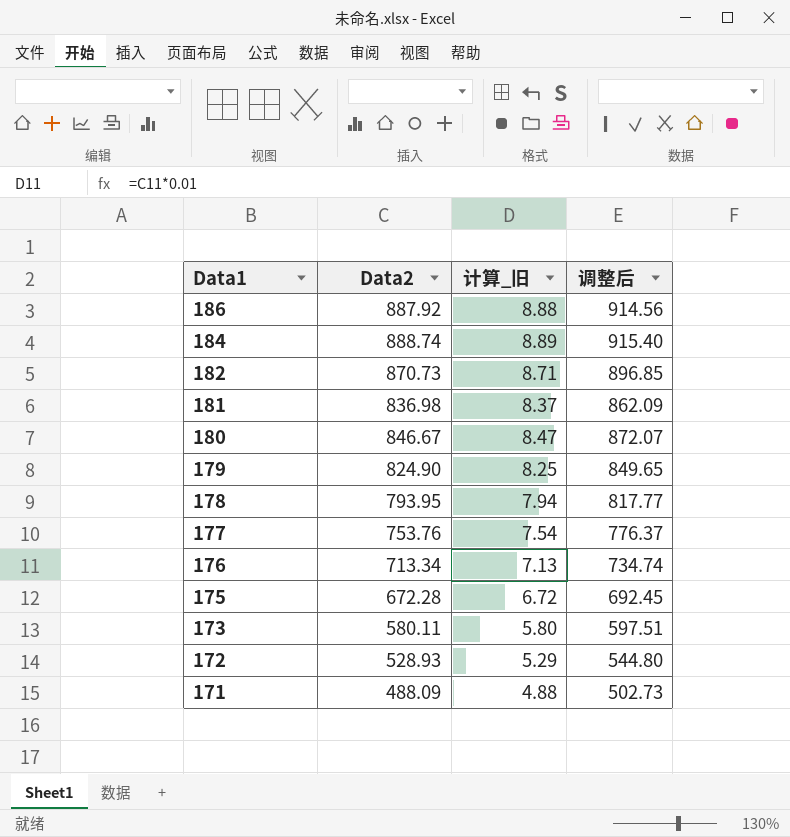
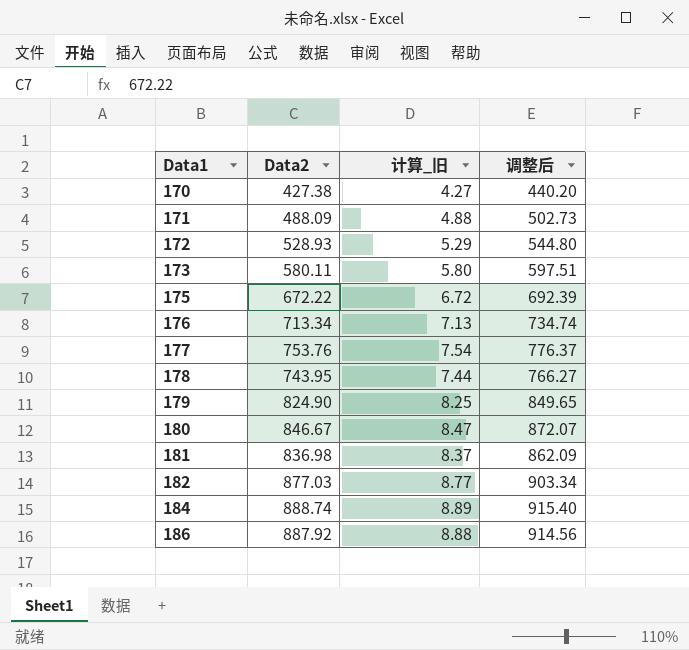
row order: Data1 descending -> Data1 ascending
row 170: none -> 427.38 | 4.27 | 440.20
175 | Data2: 672.28 -> 672.22
175 | 调整后: 692.45 -> 692.39
178 | Data2: 793.95 -> 743.95
178 | 计算_旧: 7.94 -> 7.44
178 | 调整后: 817.77 -> 766.27
182 | Data2: 870.73 -> 877.03
182 | 计算_旧: 8.71 -> 8.77
182 | 调整后: 896.85 -> 903.34

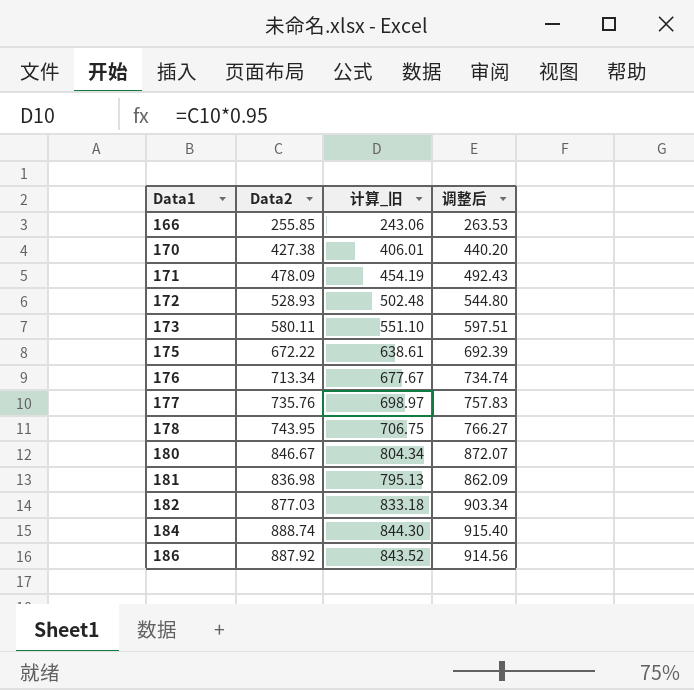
column 计算_旧 | formula: [Data2] * 0.01 -> [Data2] * 0.95
row 179: 824.90 | 8.25 | 849.65 -> none
row 166: none -> 255.85 | 243.06 | 263.53
171 | Data2: 488.09 -> 478.09
171 | 调整后: 502.73 -> 492.43
177 | Data2: 753.76 -> 735.76
177 | 调整后: 776.37 -> 757.83

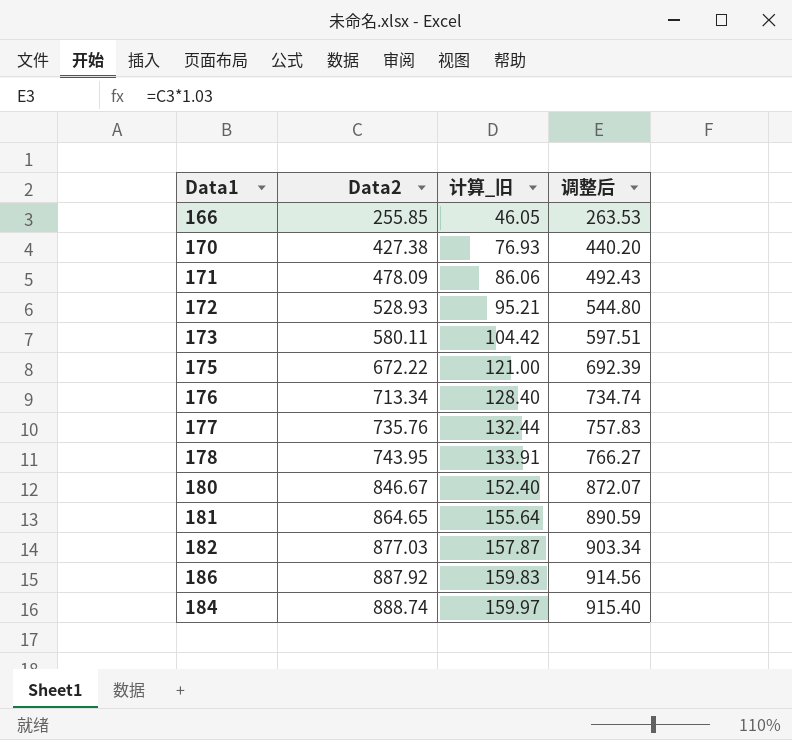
row order: Data1 ascending -> Data2 ascending
column 计算_旧 | formula: [Data2] * 0.95 -> [Data2] * 0.18
181 | Data2: 836.98 -> 864.65
181 | 调整后: 862.09 -> 890.59

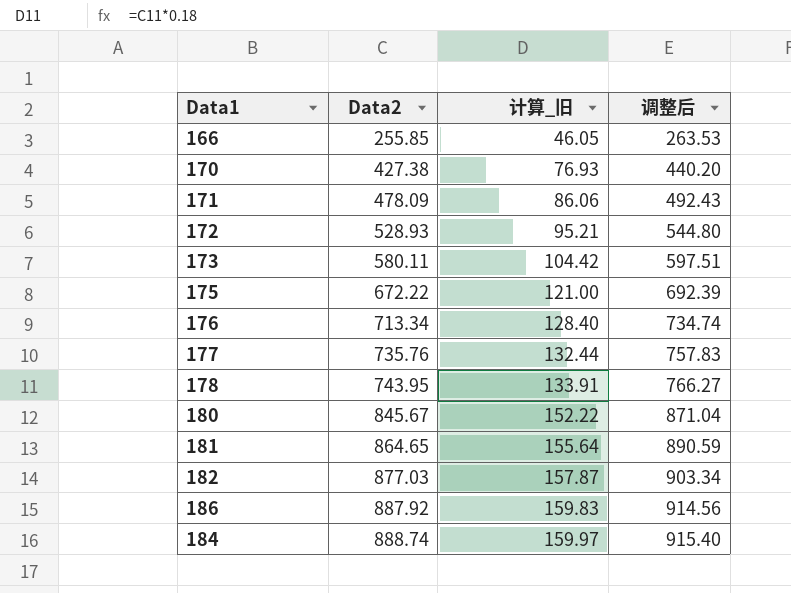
180 | Data2: 846.67 -> 845.67
180 | 计算_旧: 152.40 -> 152.22
180 | 调整后: 872.07 -> 871.04

